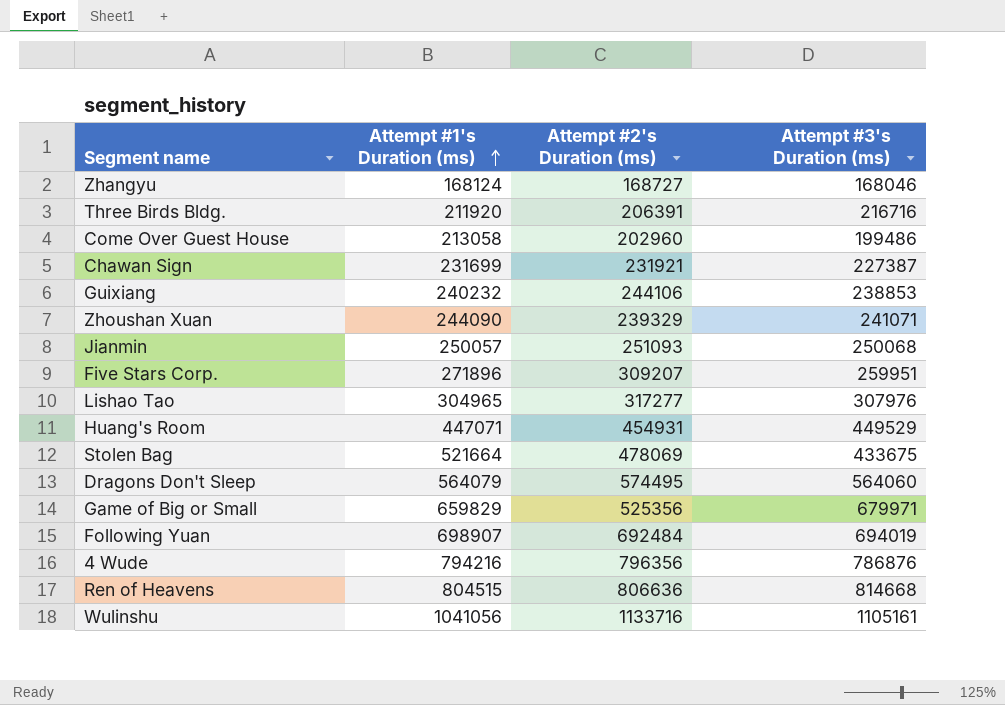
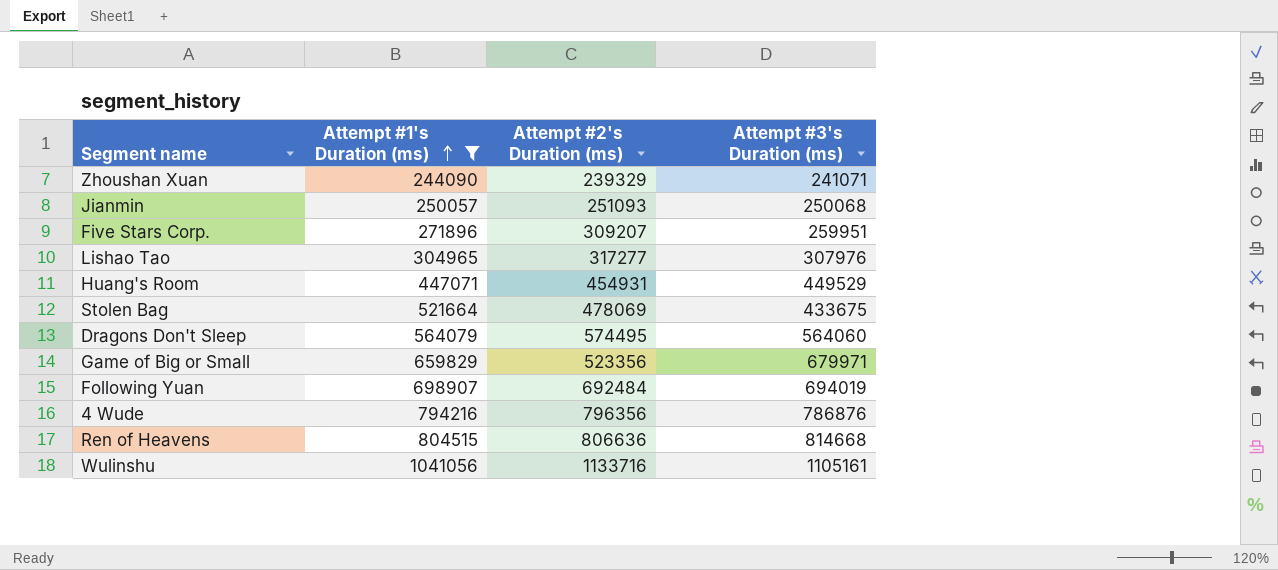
filter: none -> Attempt #1's Duration (ms) >= 244090
Game of Big or Small | Attempt #2's Duration (ms): 525356 -> 523356

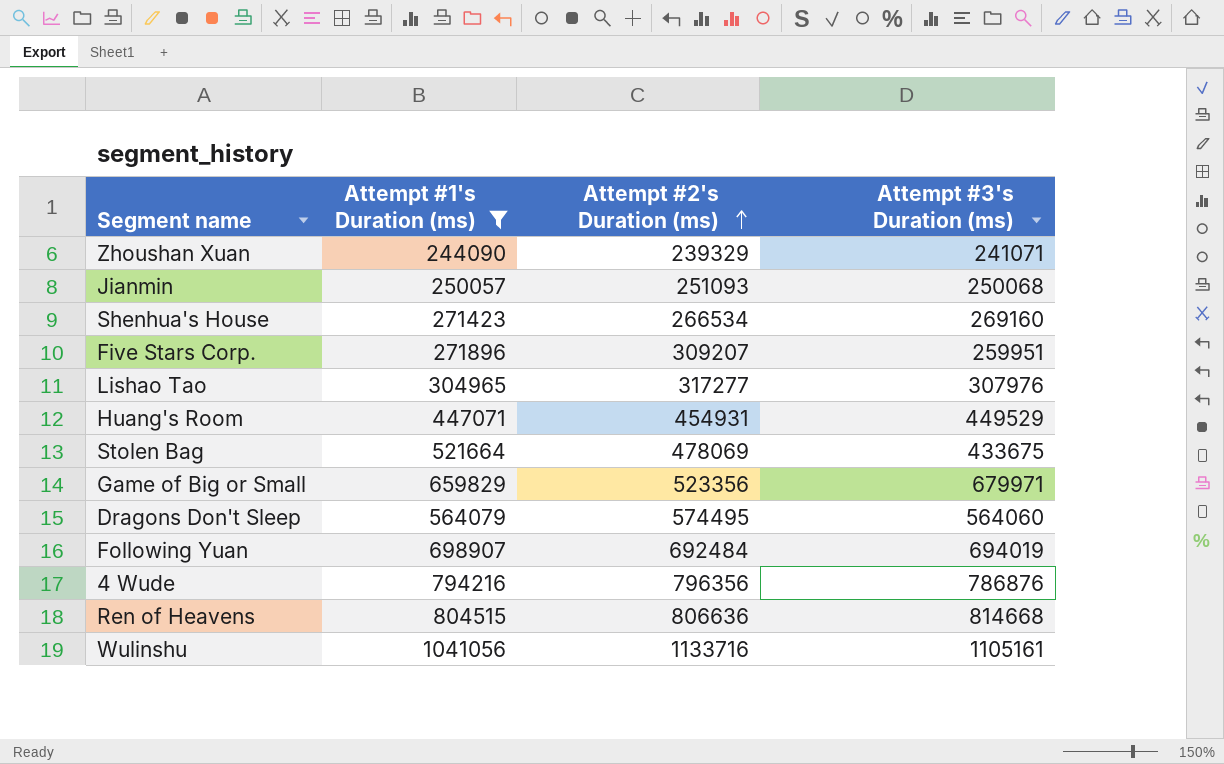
row order: Attempt #1's Duration (ms) ascending -> Attempt #2's Duration (ms) ascending
row Shenhua's House: none -> 271423 | 266534 | 269160

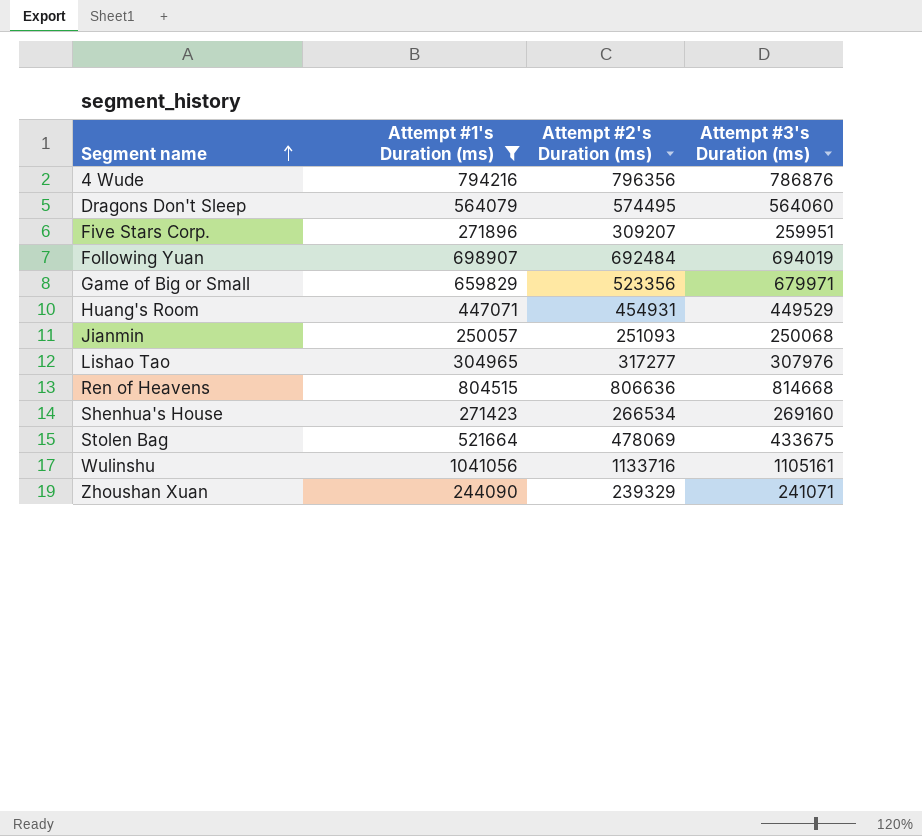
row order: Attempt #2's Duration (ms) ascending -> Segment name ascending

